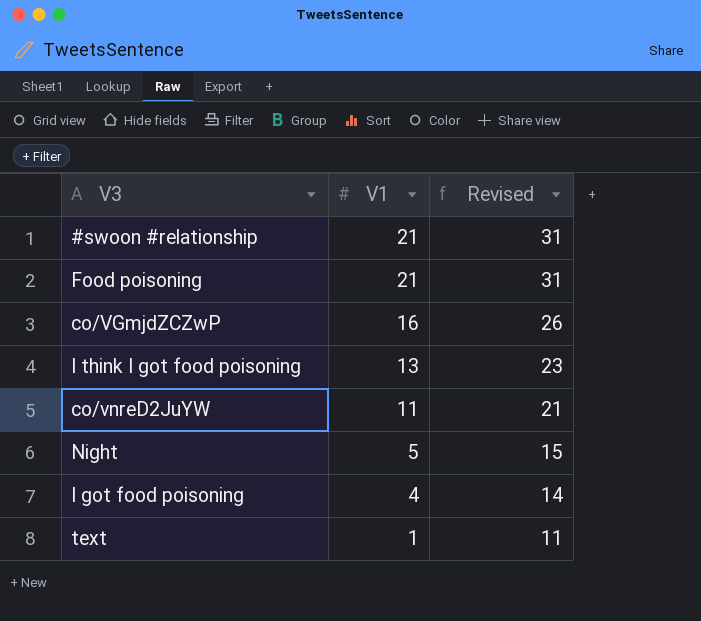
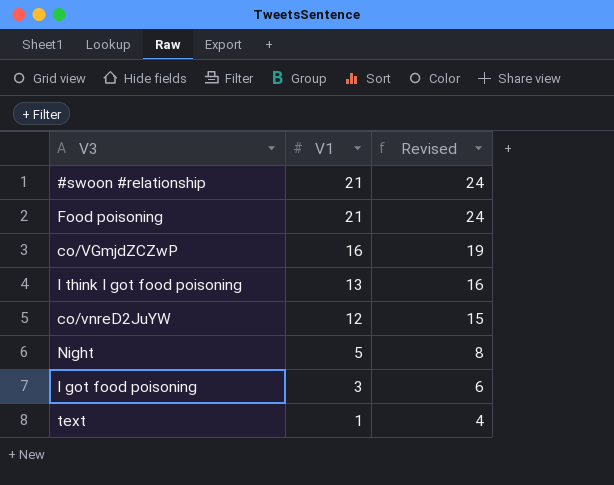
column Revised | formula: [V1] + 10 -> [V1] + 3
co/vnreD2JuYW | V1: 11 -> 12
I got food poisoning | V1: 4 -> 3

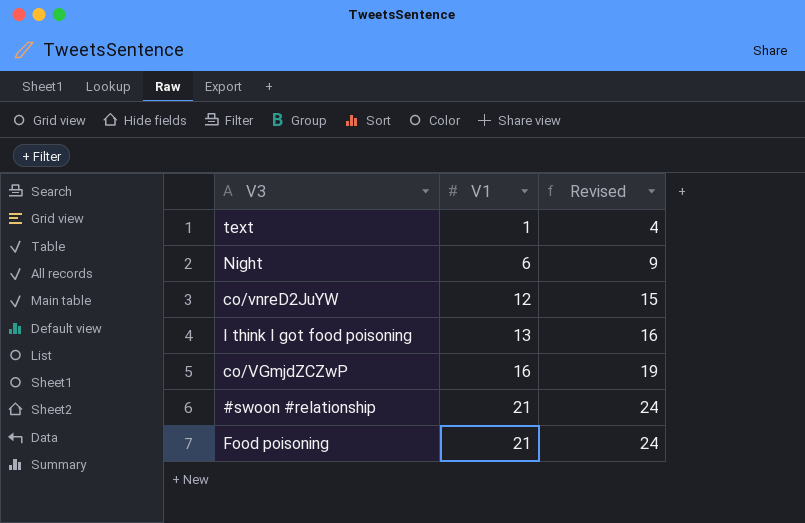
row order: V1 descending -> V1 ascending
row I got food poisoning: 3 | 6 -> none
Night | V1: 5 -> 6
Night | Revised: 8 -> 9

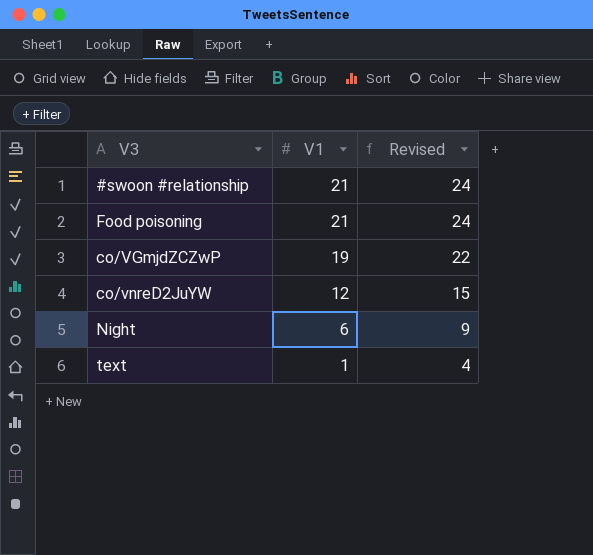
row order: V1 ascending -> V1 descending
row I think I got food poisoning: 13 | 16 -> none
co/VGmjdZCZwP | V1: 16 -> 19
co/VGmjdZCZwP | Revised: 19 -> 22

